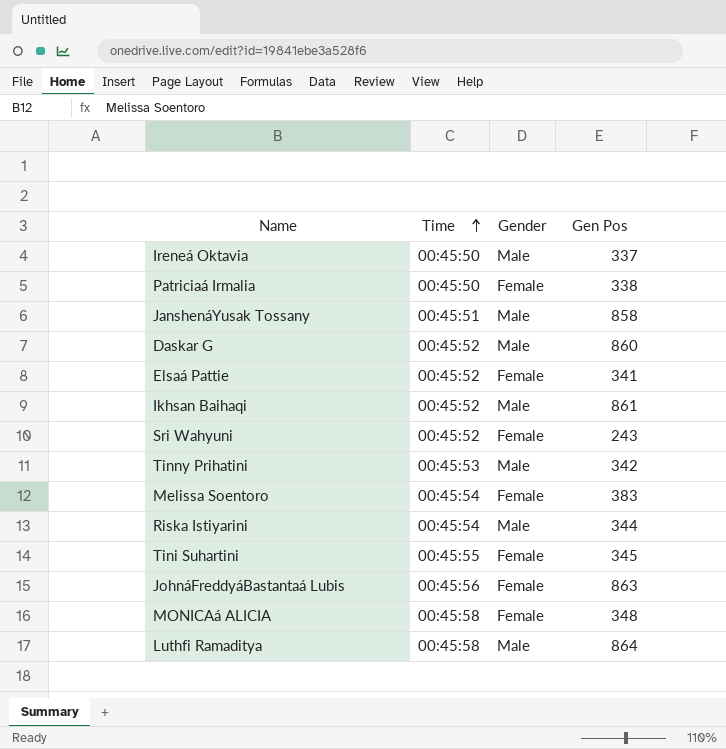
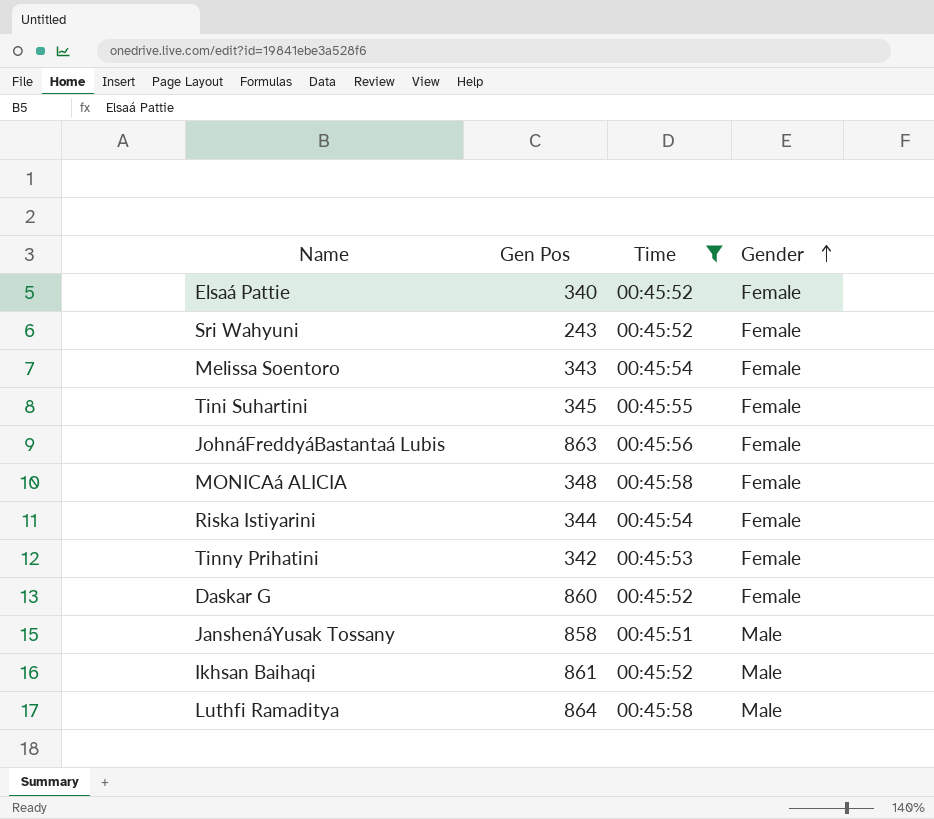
filter: none -> Time != 00:45:50
row order: Time ascending -> Gender ascending
column Gen Pos | position: 4 -> 2
Elsaá Pattie | Gen Pos: 341 -> 340
Melissa Soentoro | Gen Pos: 383 -> 343
Riska Istiyarini | Gender: Male -> Female
Tinny Prihatini | Gender: Male -> Female
Daskar G | Gender: Male -> Female

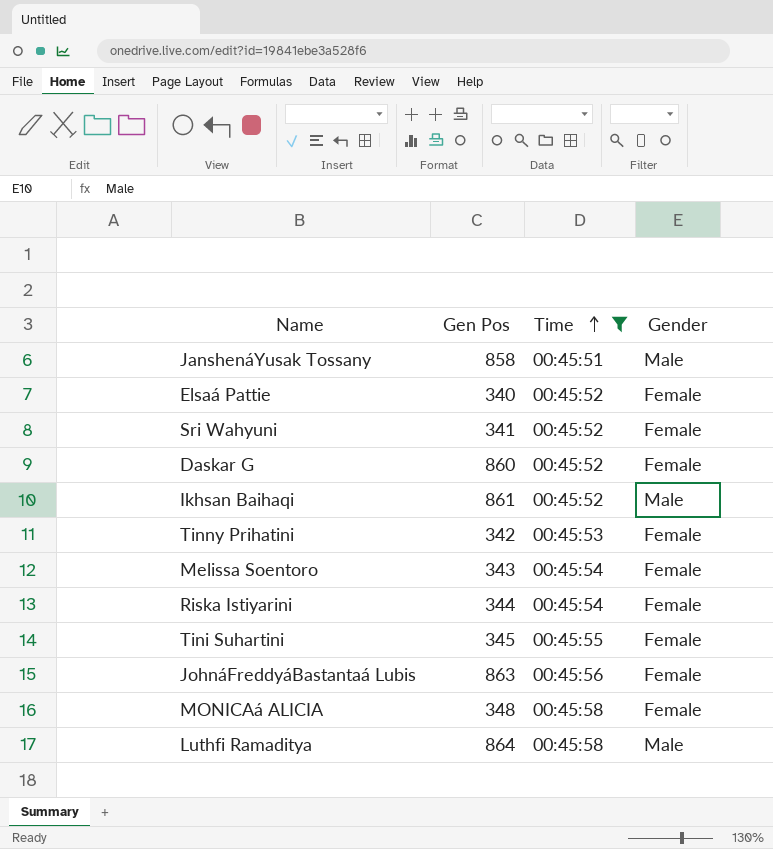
row order: Gender ascending -> Time ascending
Sri Wahyuni | Gen Pos: 243 -> 341

